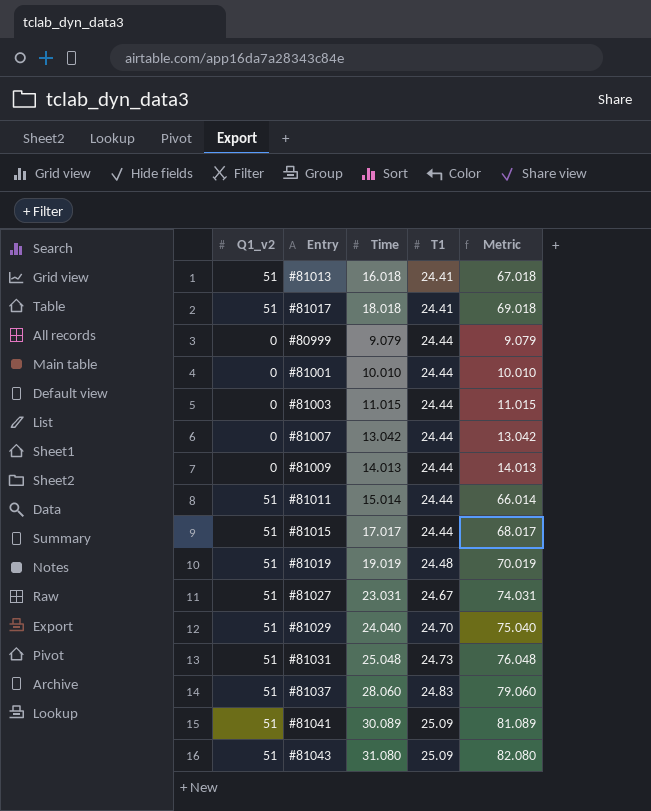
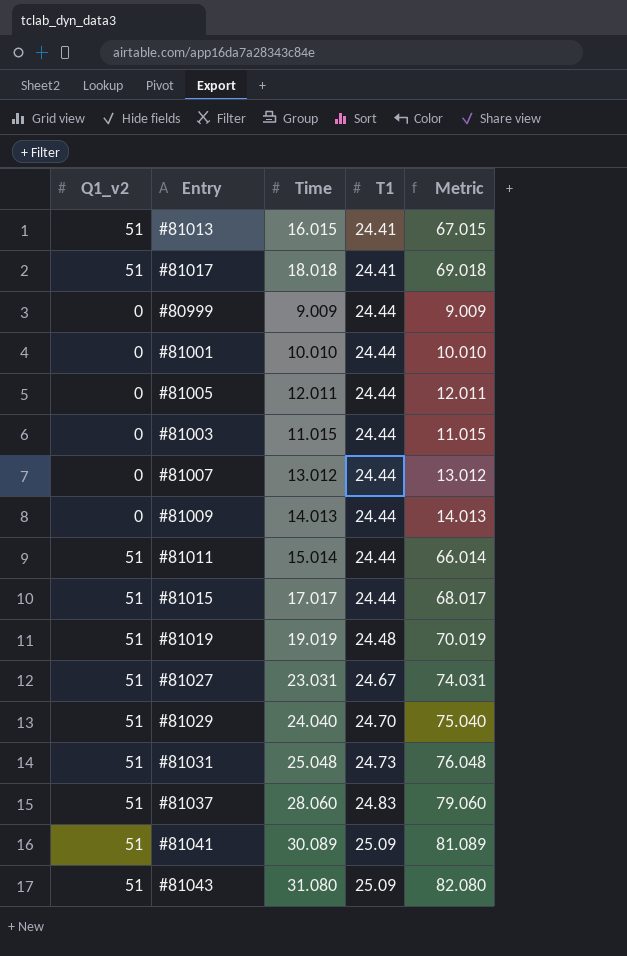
#81013 | Time: 16.018 -> 16.015
#81013 | Metric: 67.018 -> 67.015
#80999 | Time: 9.079 -> 9.009
#80999 | Metric: 9.079 -> 9.009
row #81005: none -> 0 | 12.011 | 24.44 | 12.011
#81007 | Time: 13.042 -> 13.012
#81007 | Metric: 13.042 -> 13.012

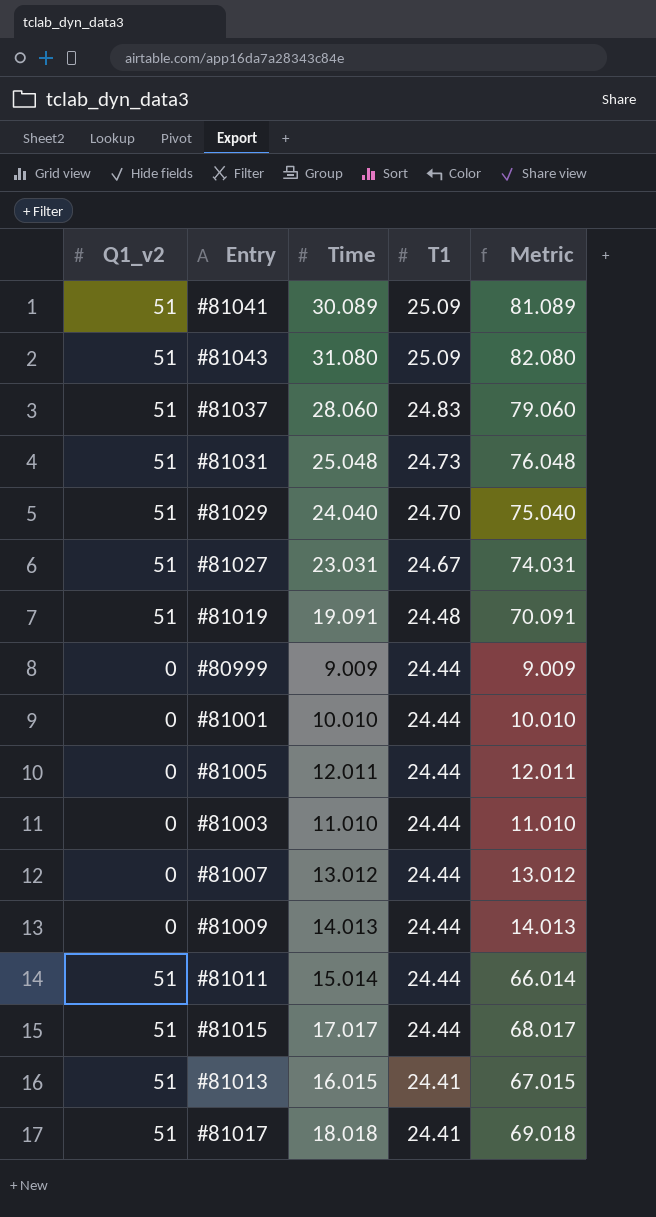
row order: T1 ascending -> T1 descending
#81019 | Time: 19.019 -> 19.091
#81019 | Metric: 70.019 -> 70.091
#81003 | Time: 11.015 -> 11.010
#81003 | Metric: 11.015 -> 11.010

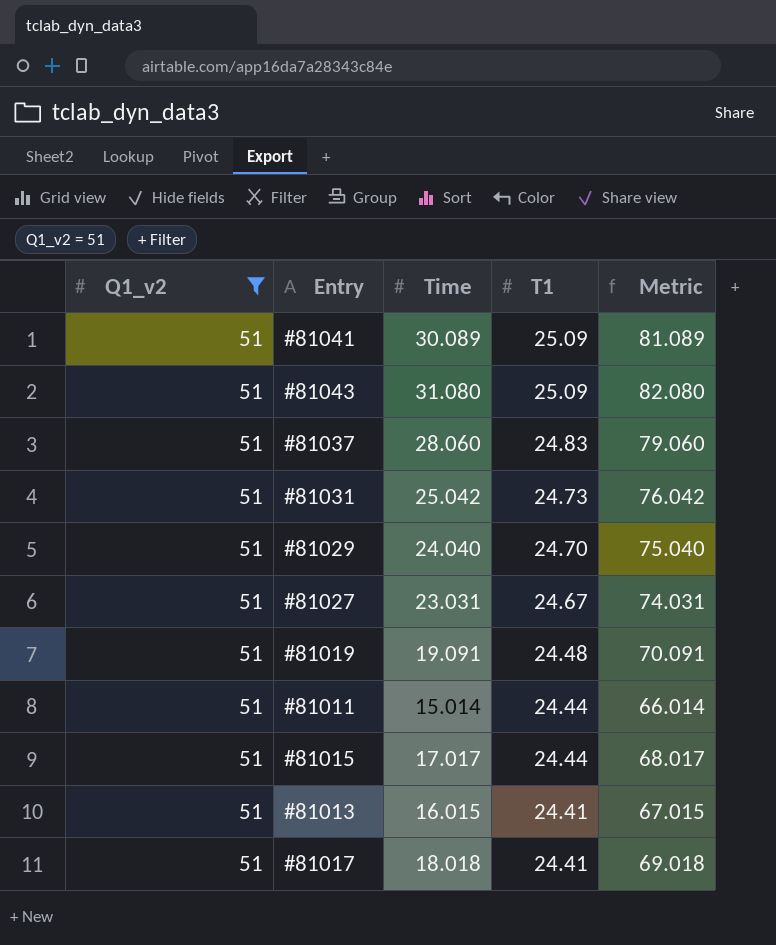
filter: none -> Q1_v2 = 51
#81031 | Time: 25.048 -> 25.042
#81031 | Metric: 76.048 -> 76.042

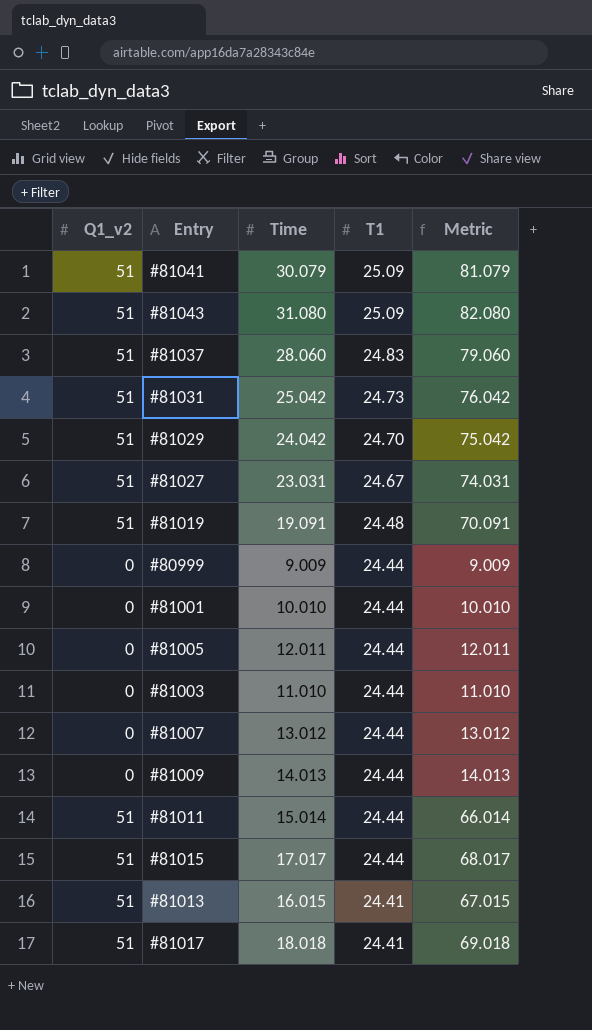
filter: Q1_v2 = 51 -> none
#81041 | Time: 30.089 -> 30.079
#81041 | Metric: 81.089 -> 81.079
#81029 | Time: 24.040 -> 24.042
#81029 | Metric: 75.040 -> 75.042

